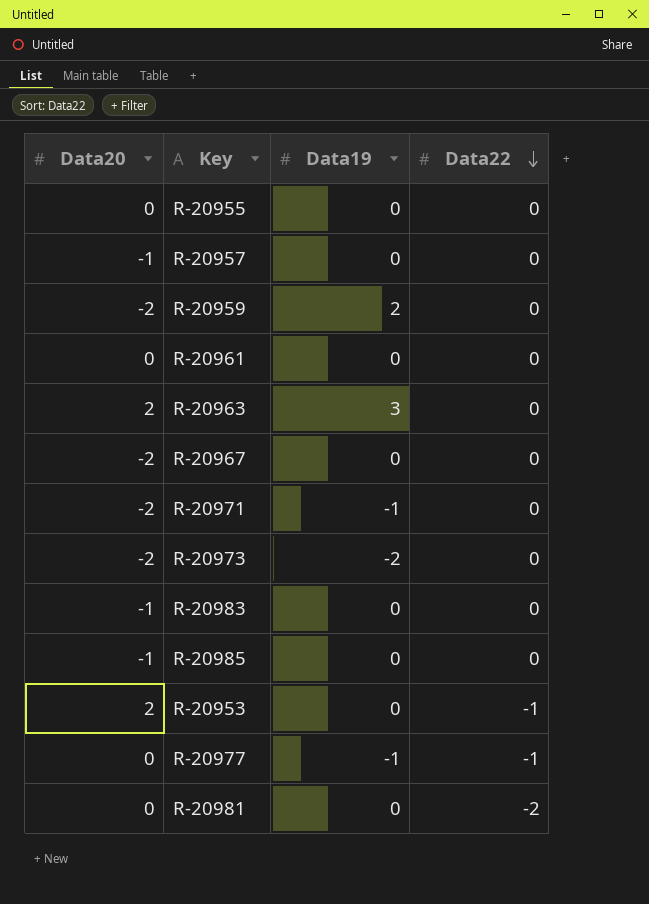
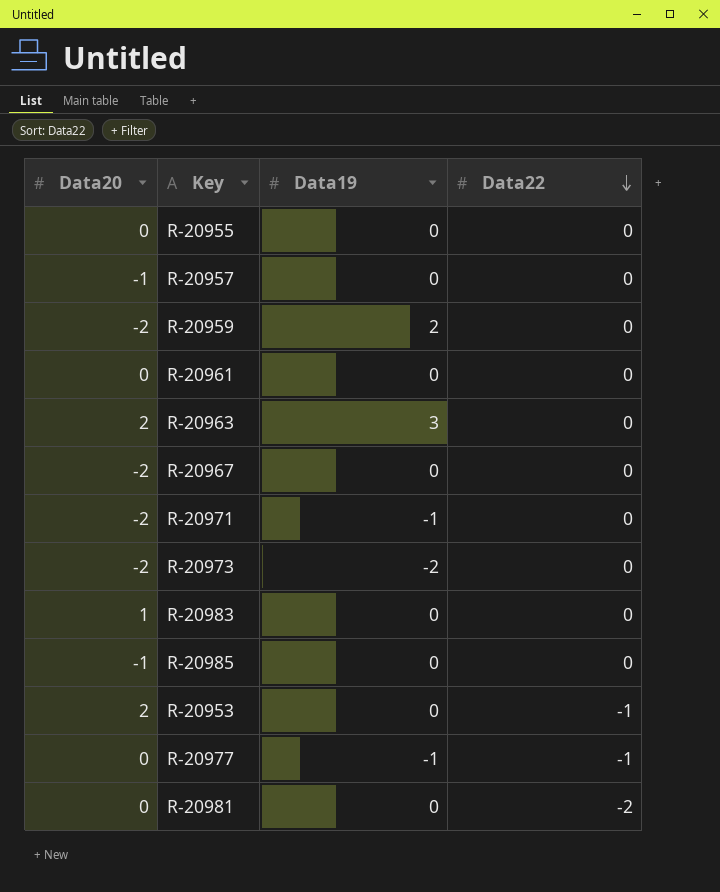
R-20983 | Data20: -1 -> 1

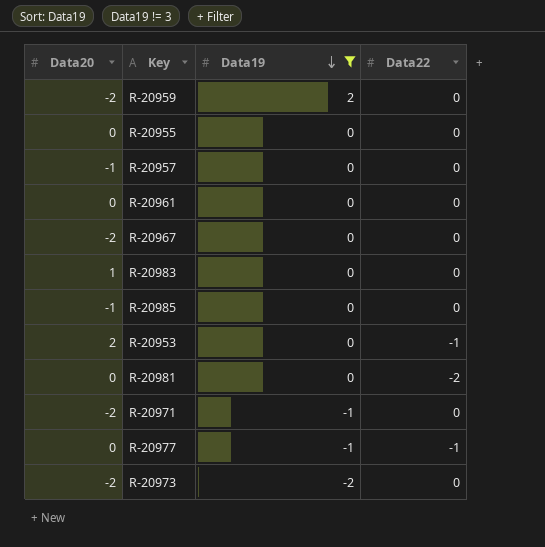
filter: none -> Data19 != 3
row order: Data22 descending -> Data19 descending

